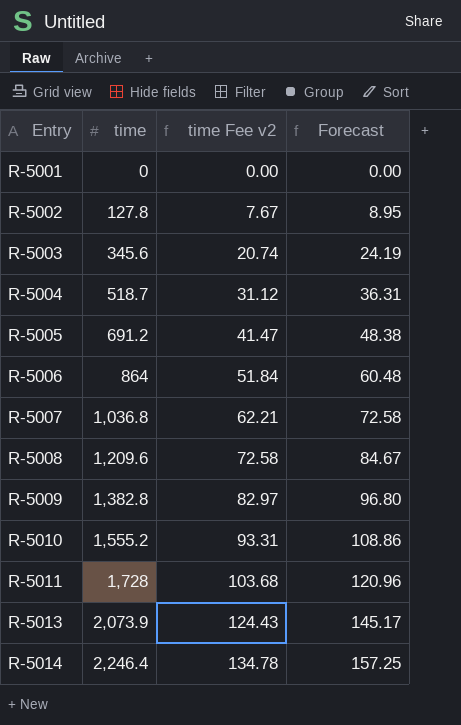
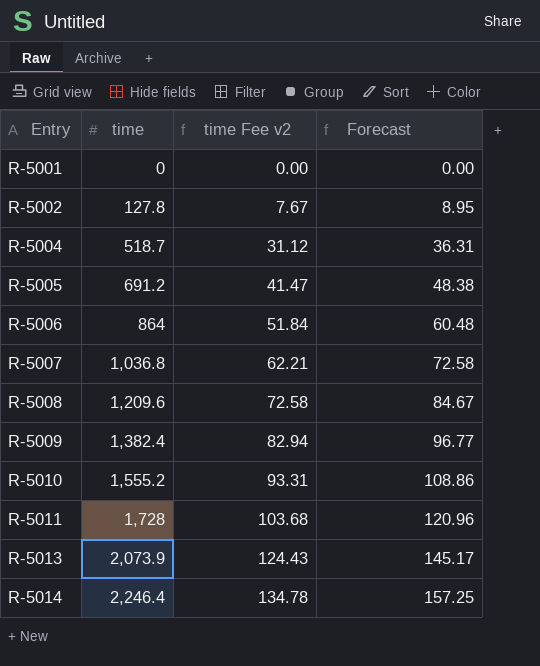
row R-5003: 345.6 | 20.74 | 24.19 -> none
R-5009 | time: 1,382.8 -> 1,382.4
R-5009 | time Fee v2: 82.97 -> 82.94
R-5009 | Forecast: 96.80 -> 96.77

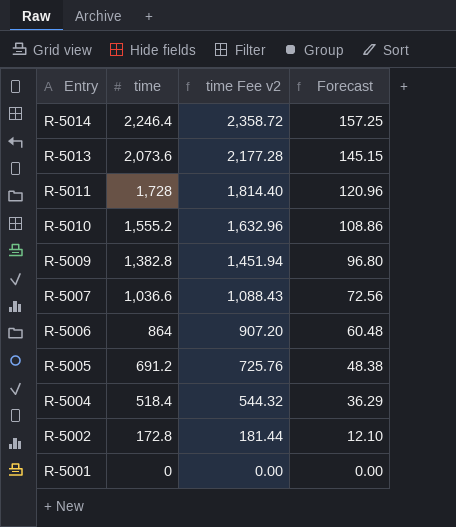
row order: Entry ascending -> Entry descending
column time Fee v2 | formula: [time] * 0.06 -> [time] * 1.05
row R-5008: 1,209.6 | 72.58 | 84.67 -> none
R-5013 | time: 2,073.9 -> 2,073.6
R-5013 | Forecast: 145.17 -> 145.15
R-5009 | time: 1,382.4 -> 1,382.8
R-5009 | Forecast: 96.77 -> 96.80
R-5007 | time: 1,036.8 -> 1,036.6
R-5007 | Forecast: 72.58 -> 72.56
R-5004 | time: 518.7 -> 518.4
R-5004 | Forecast: 36.31 -> 36.29
R-5002 | time: 127.8 -> 172.8
R-5002 | Forecast: 8.95 -> 12.10

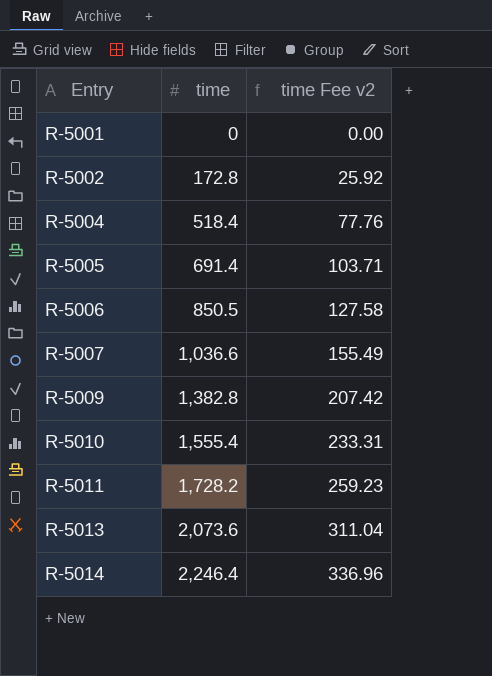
row order: Entry descending -> Entry ascending
column Forecast | formula: [time] * 0.07 -> none
column time Fee v2 | formula: [time] * 1.05 -> [time] * 0.15
R-5005 | time: 691.2 -> 691.4
R-5006 | time: 864 -> 850.5
R-5010 | time: 1,555.2 -> 1,555.4
R-5011 | time: 1,728 -> 1,728.2

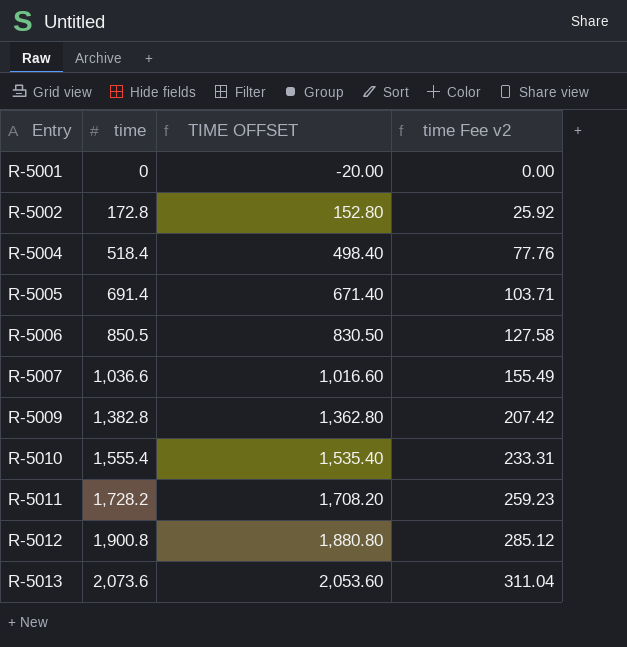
column TIME OFFSET | formula: none -> [time] - 20
row R-5014: 2,246.4 | 336.96 -> none
row R-5012: none -> 1,900.8 | 1,880.80 | 285.12

